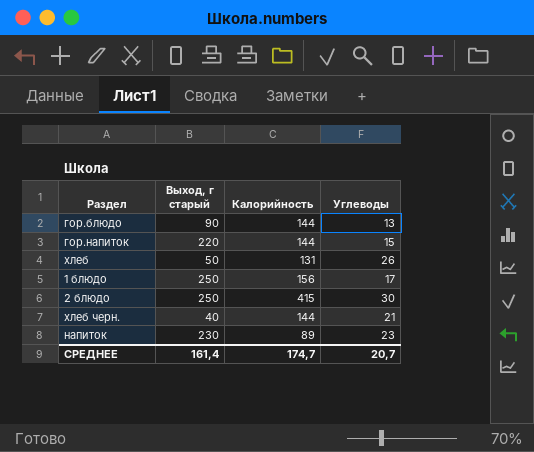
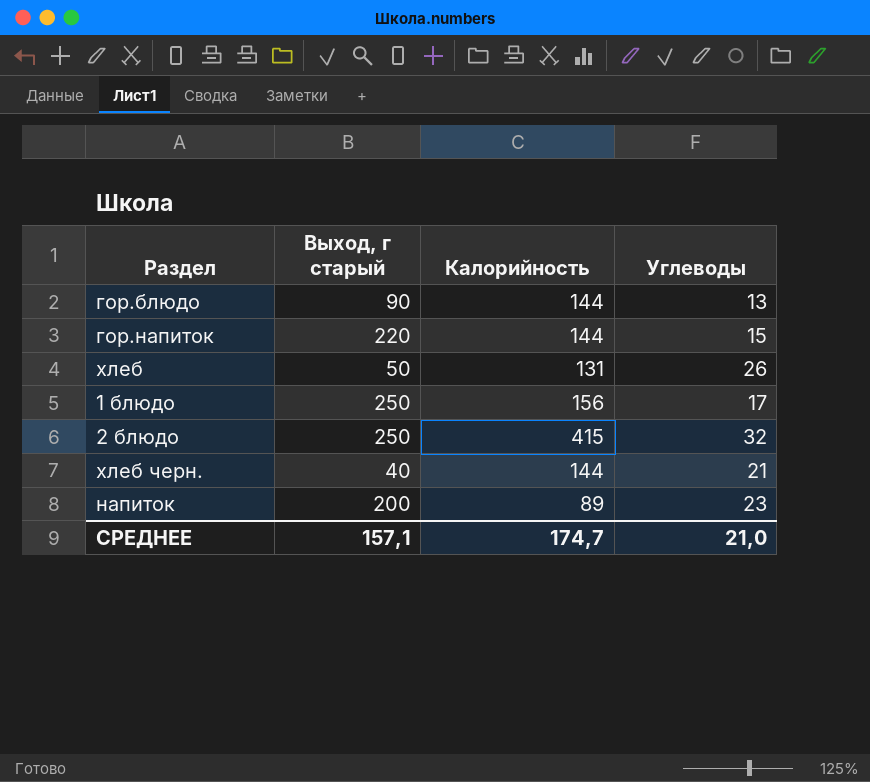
2 блюдо | Углеводы: 30 -> 32
напиток | Выход, г старый: 230 -> 200
СРЕДНЕЕ | Выход, г старый: 161,4 -> 157,1
СРЕДНЕЕ | Углеводы: 20,7 -> 21,0

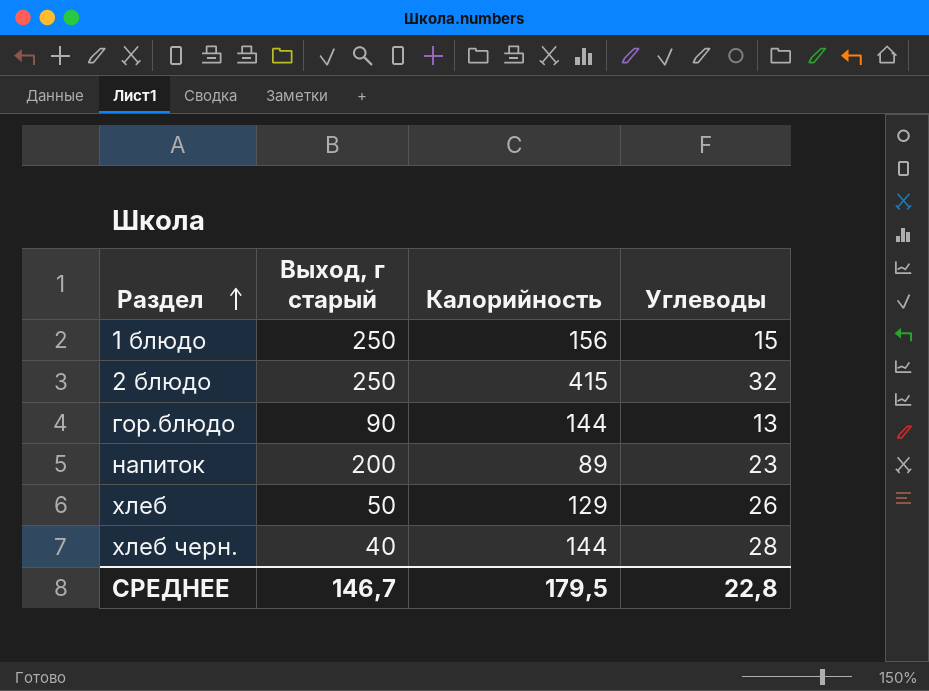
row order: none -> Раздел ascending
row гор.напиток: 220 | 144 | 15 -> none
1 блюдо | Углеводы: 17 -> 15
хлеб | Калорийность: 131 -> 129
хлеб черн. | Углеводы: 21 -> 28
СРЕДНЕЕ | Выход, г старый: 157,1 -> 146,7
СРЕДНЕЕ | Калорийность: 174,7 -> 179,5
СРЕДНЕЕ | Углеводы: 21,0 -> 22,8

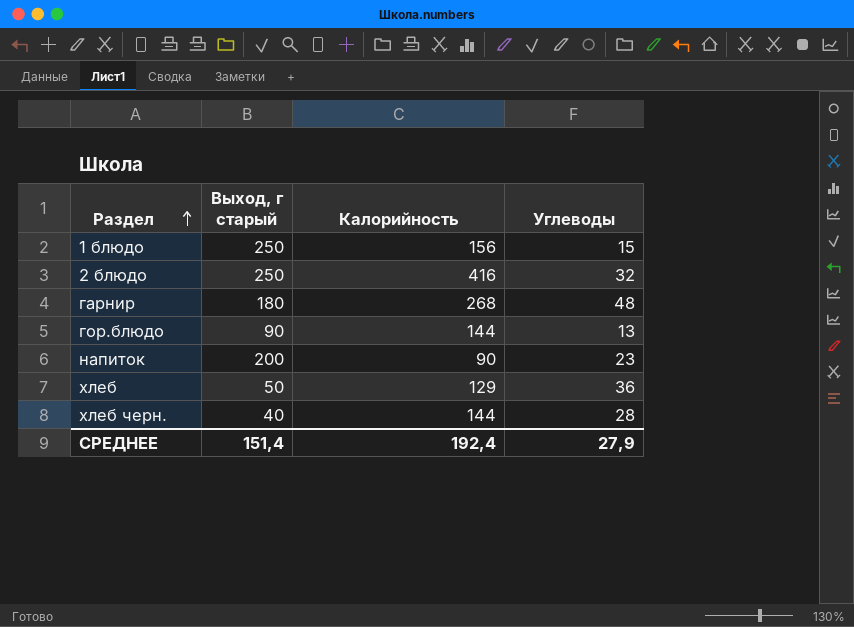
2 блюдо | Калорийность: 415 -> 416
row гарнир: none -> 180 | 268 | 48
напиток | Калорийность: 89 -> 90
хлеб | Углеводы: 26 -> 36
СРЕДНЕЕ | Выход, г старый: 146,7 -> 151,4
СРЕДНЕЕ | Калорийность: 179,5 -> 192,4
СРЕДНЕЕ | Углеводы: 22,8 -> 27,9

